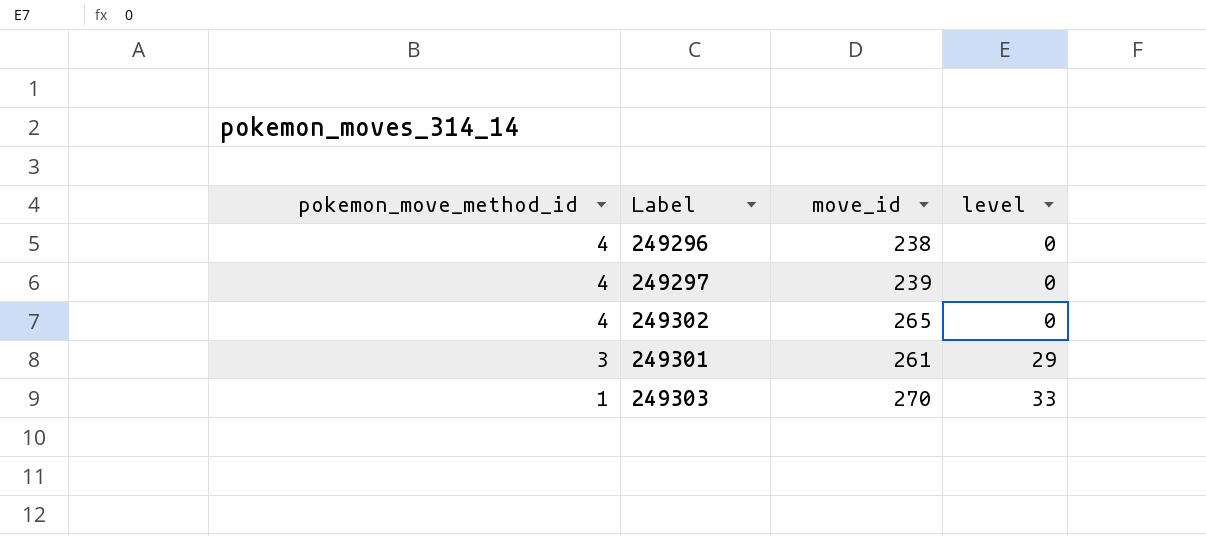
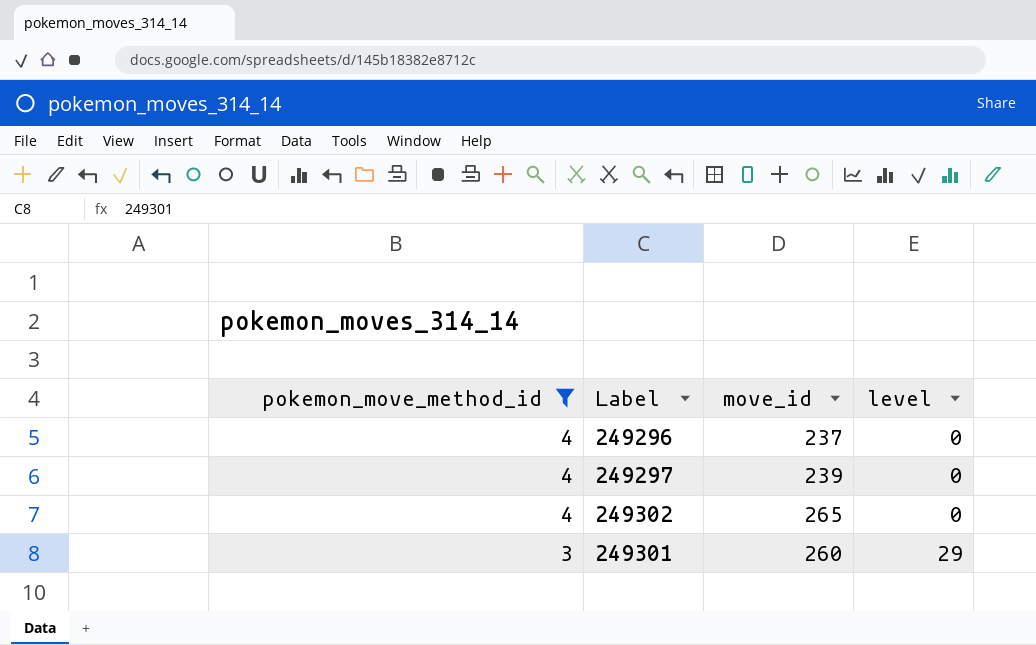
filter: none -> pokemon_move_method_id != 1
249296 | move_id: 238 -> 237
249301 | move_id: 261 -> 260

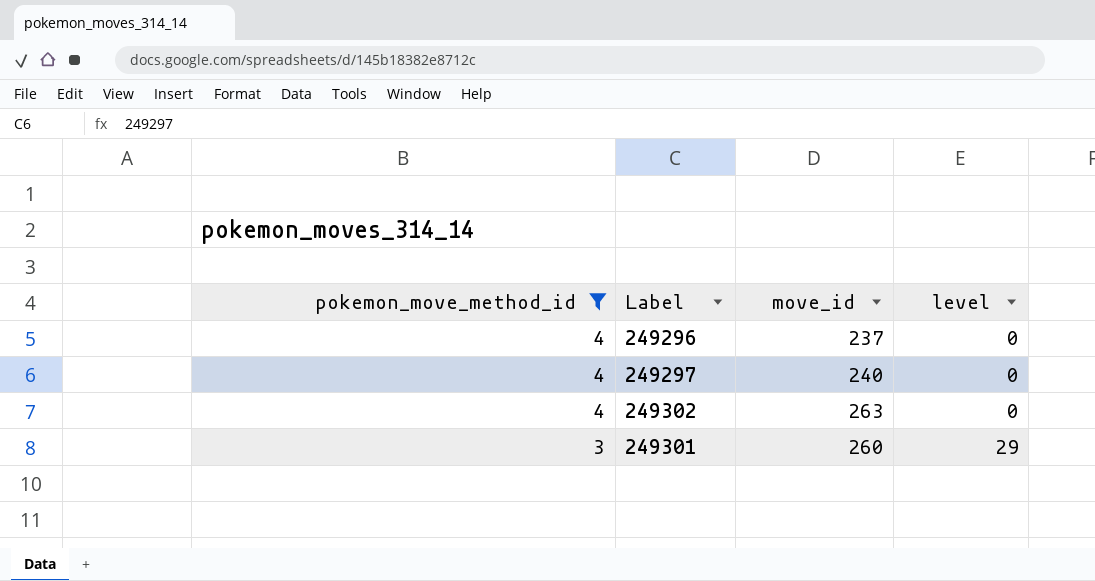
249297 | move_id: 239 -> 240
249302 | move_id: 265 -> 263

